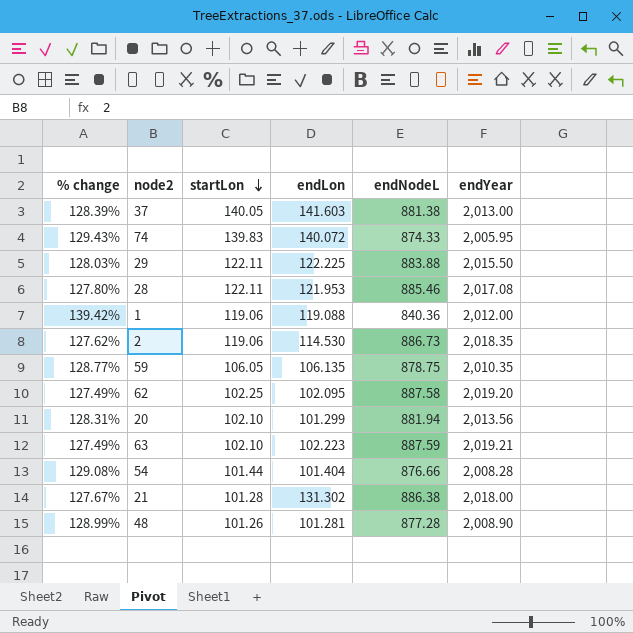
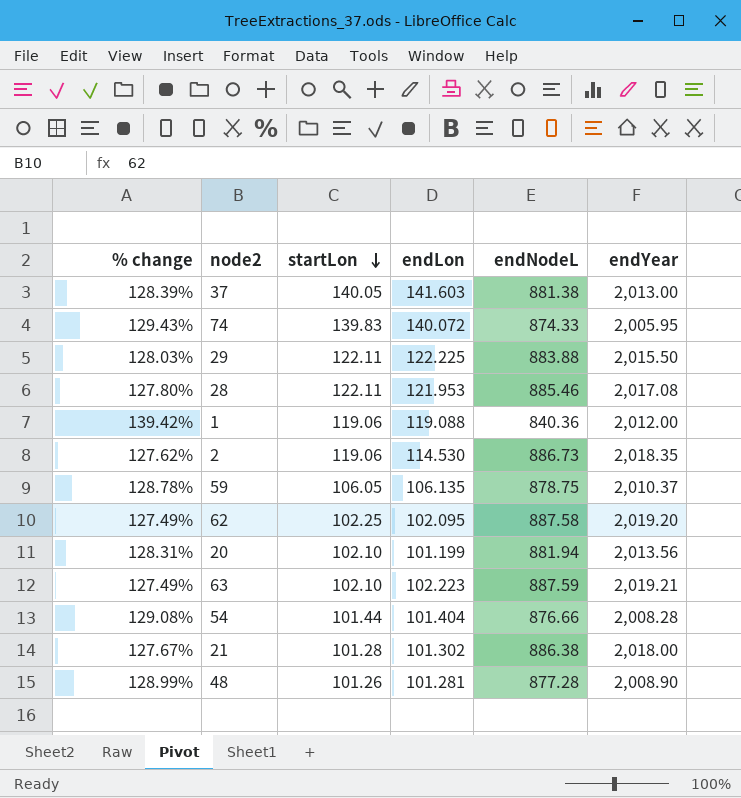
59 | % change: 128.77% -> 128.78%
59 | endYear: 2,010.35 -> 2,010.37
20 | endLon: 101.299 -> 101.199
21 | endLon: 131.302 -> 101.302

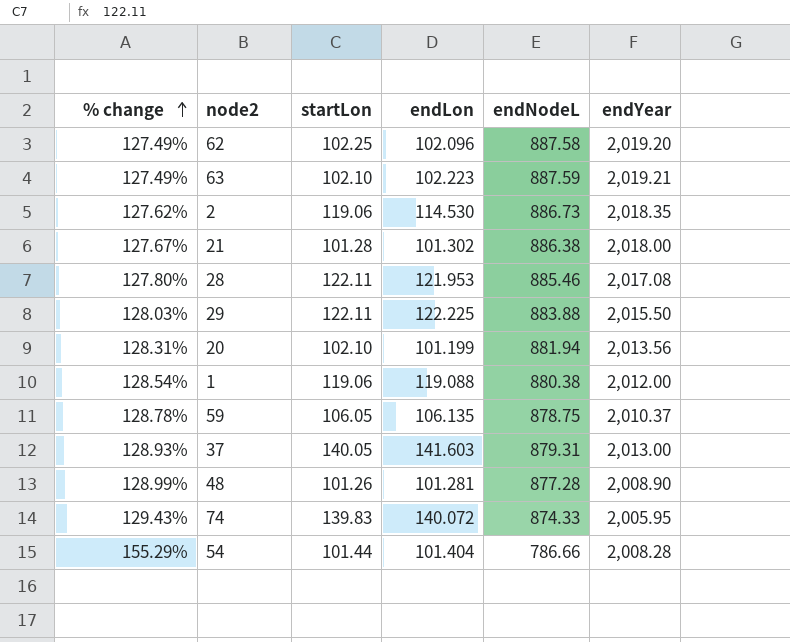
row order: startLon descending -> % change ascending
62 | endLon: 102.095 -> 102.096
1 | % change: 139.42% -> 128.54%
1 | endNodeL: 840.36 -> 880.38
37 | % change: 128.39% -> 128.93%
37 | endNodeL: 881.38 -> 879.31
54 | % change: 129.08% -> 155.29%
54 | endNodeL: 876.66 -> 786.66

